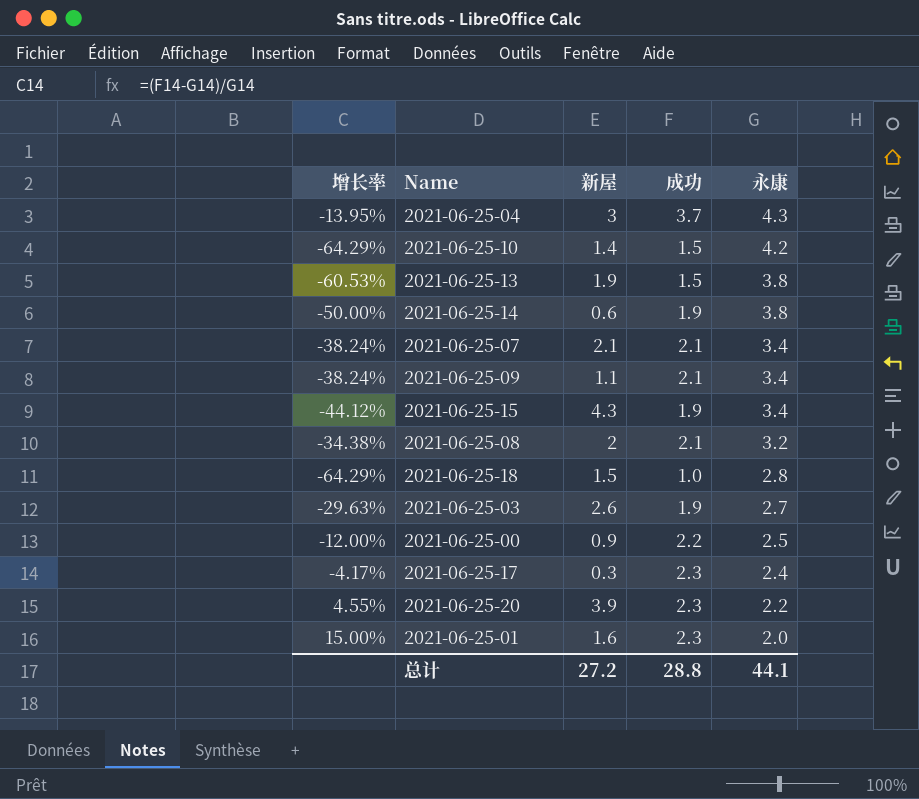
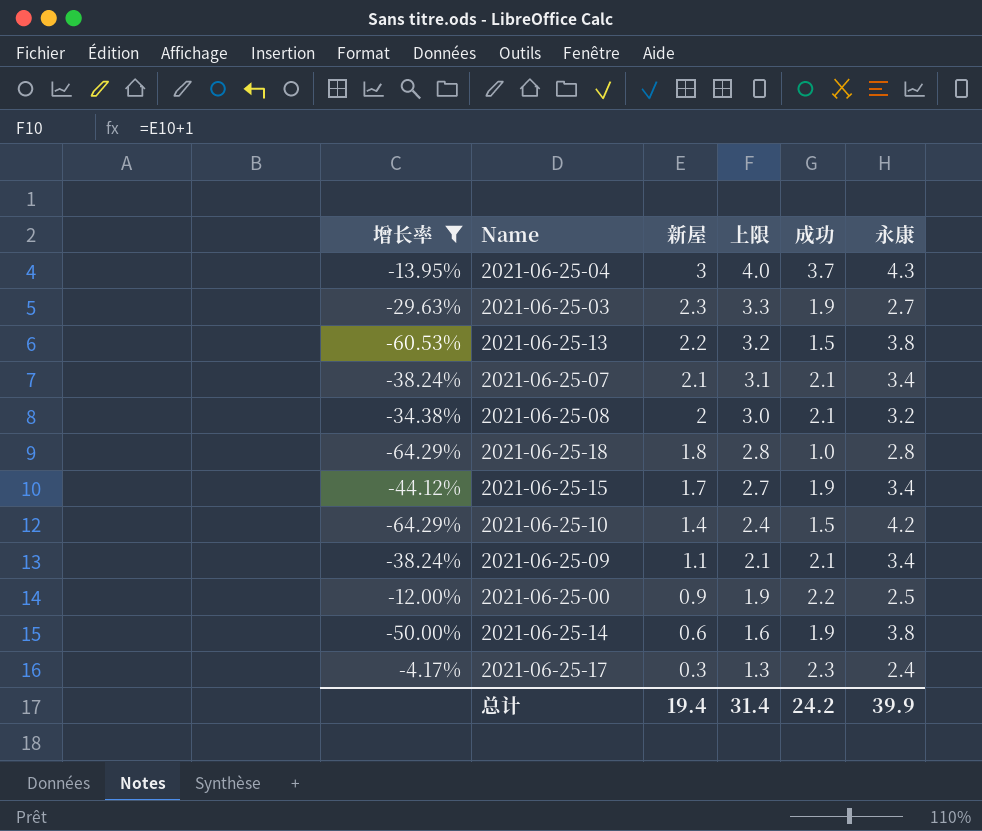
filter: none -> 增长率 <= -4.17%
row order: 永康 descending -> 新屋 descending
column 上限 | formula: none -> [新屋] + 1
2021-06-25-03 | 新屋: 2.6 -> 2.3
2021-06-25-13 | 新屋: 1.9 -> 2.2
2021-06-25-18 | 新屋: 1.5 -> 1.8
2021-06-25-15 | 新屋: 4.3 -> 1.7
总计 | 新屋: 27.2 -> 19.4
总计 | 成功: 28.8 -> 24.2
总计 | 永康: 44.1 -> 39.9

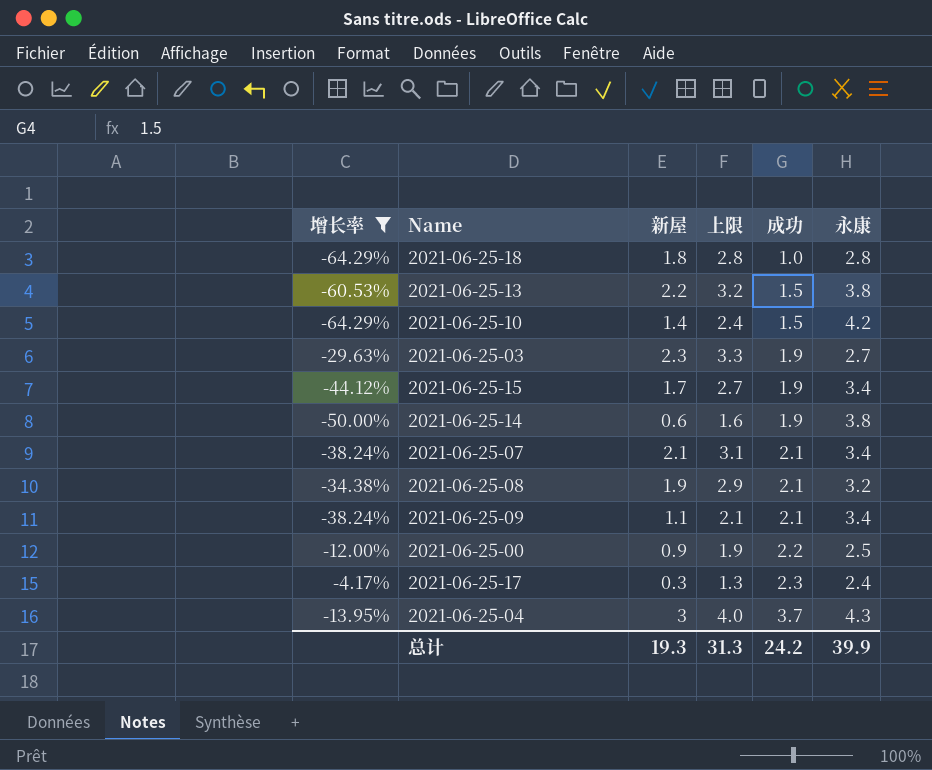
row order: 新屋 descending -> 成功 ascending
2021-06-25-08 | 新屋: 2 -> 1.9
2021-06-25-08 | 上限: 3.0 -> 2.9
总计 | 新屋: 19.4 -> 19.3
总计 | 上限: 31.4 -> 31.3

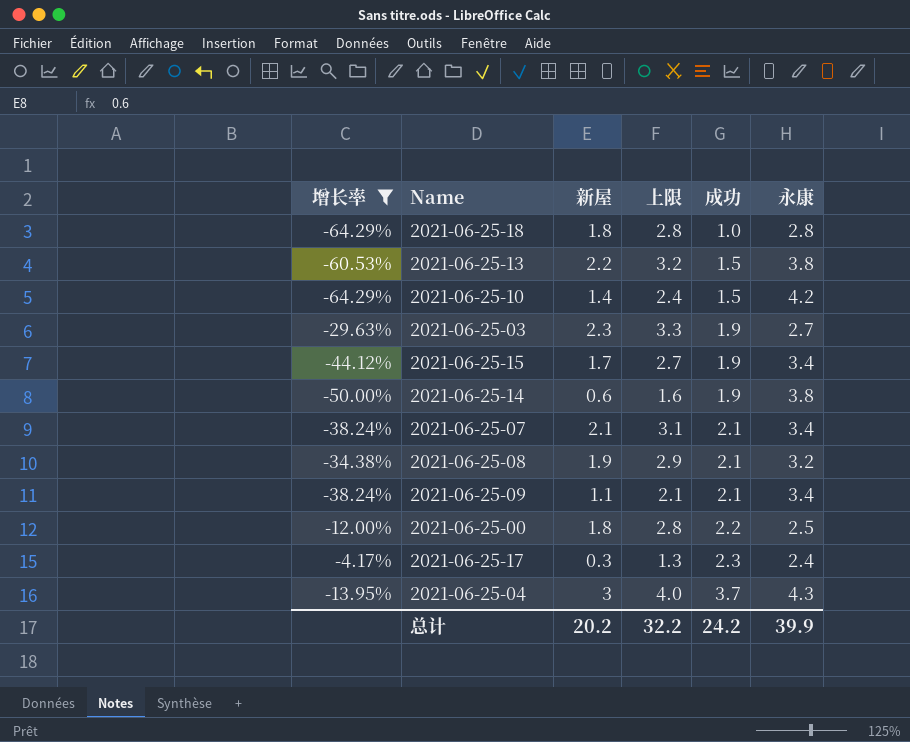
2021-06-25-00 | 新屋: 0.9 -> 1.8
2021-06-25-00 | 上限: 1.9 -> 2.8
总计 | 新屋: 19.3 -> 20.2
总计 | 上限: 31.3 -> 32.2

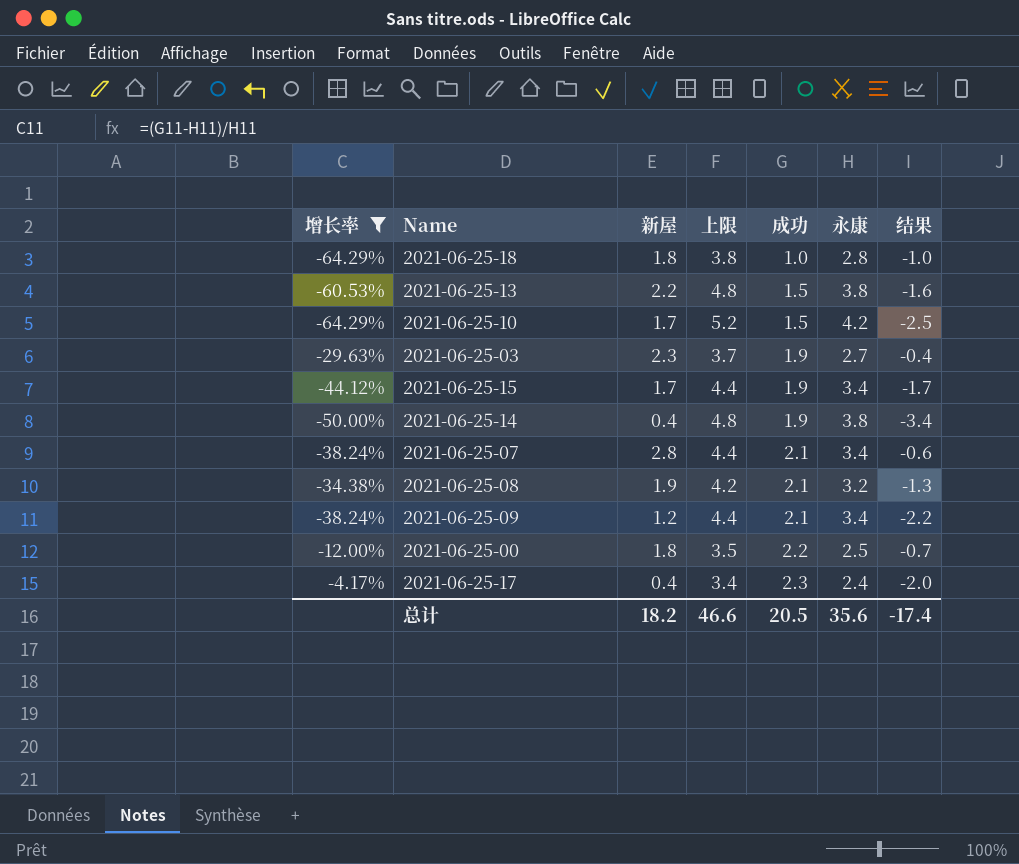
column 上限 | formula: [新屋] + 1 -> [永康] + 1
column 结果 | formula: none -> [新屋] - [永康]
row 2021-06-25-04: -13.95% | 3 | 4.0 | 3.7 | 4.3 -> none
2021-06-25-10 | 新屋: 1.4 -> 1.7
2021-06-25-14 | 新屋: 0.6 -> 0.4
2021-06-25-07 | 新屋: 2.1 -> 2.8
2021-06-25-09 | 新屋: 1.1 -> 1.2
2021-06-25-17 | 新屋: 0.3 -> 0.4
总计 | 新屋: 20.2 -> 18.2
总计 | 上限: 32.2 -> 46.6
总计 | 成功: 24.2 -> 20.5
总计 | 永康: 39.9 -> 35.6

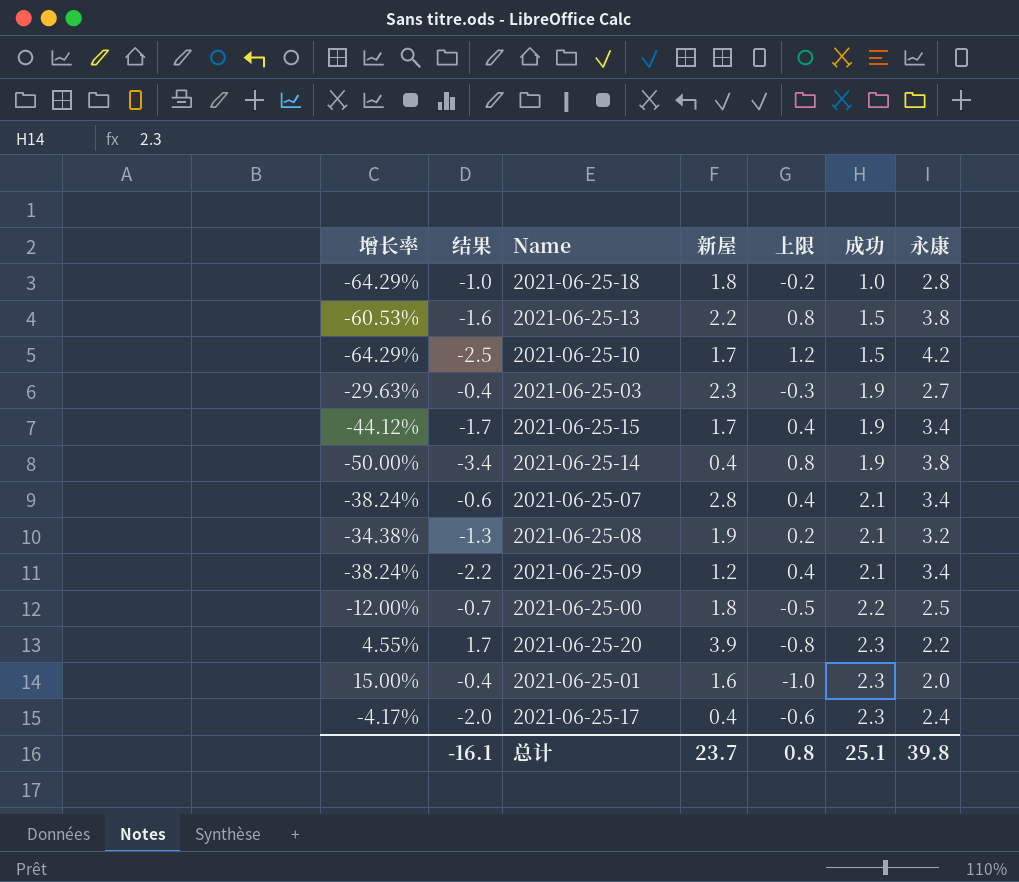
filter: 增长率 <= -4.17% -> none
column 结果 | position: 7 -> 2
column 上限 | formula: [永康] + 1 -> [永康] - 3
总计 | 结果: -17.4 -> -16.1
总计 | 新屋: 18.2 -> 23.7
总计 | 上限: 46.6 -> 0.8
总计 | 成功: 20.5 -> 25.1
总计 | 永康: 35.6 -> 39.8

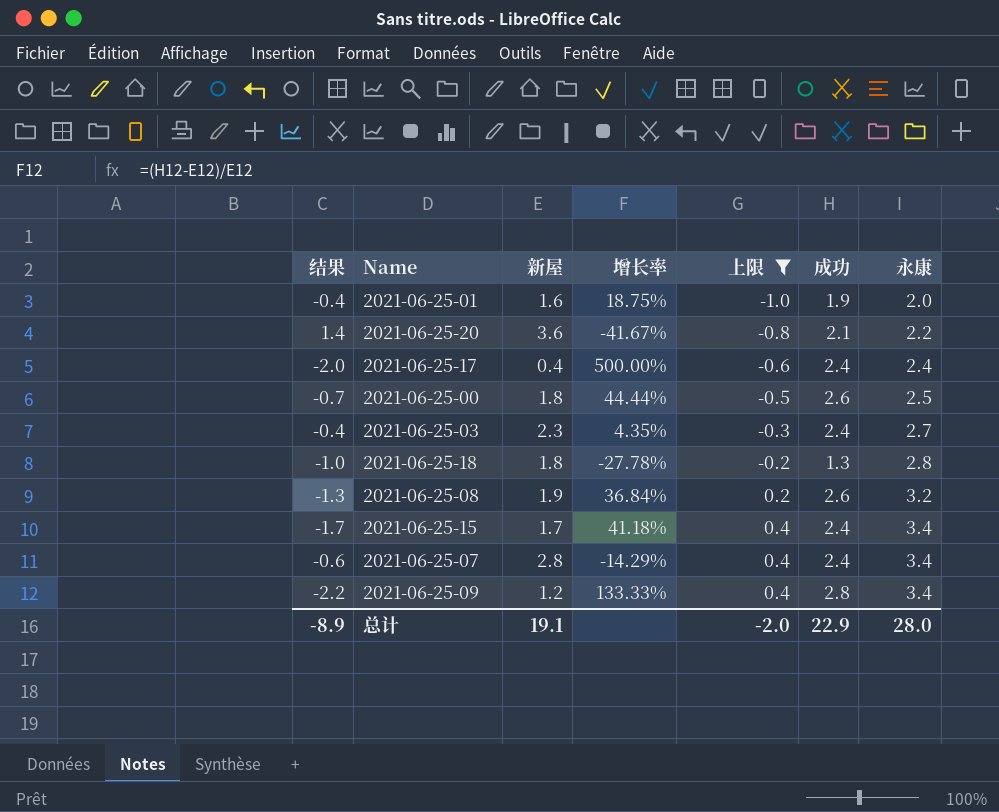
filter: none -> 上限 <= 0.4
row order: 成功 ascending -> 上限 ascending
column 增长率 | formula: ([成功] - [永康]) / [永康] -> ([成功] - [新屋]) / [新屋]
column 增长率 | position: 1 -> 4
2021-06-25-01 | 成功: 2.3 -> 1.9
2021-06-25-20 | 结果: 1.7 -> 1.4
2021-06-25-20 | 新屋: 3.9 -> 3.6
2021-06-25-20 | 成功: 2.3 -> 2.1
2021-06-25-17 | 成功: 2.3 -> 2.4
2021-06-25-00 | 成功: 2.2 -> 2.6
2021-06-25-03 | 成功: 1.9 -> 2.4
2021-06-25-18 | 成功: 1.0 -> 1.3
2021-06-25-08 | 成功: 2.1 -> 2.6
2021-06-25-15 | 成功: 1.9 -> 2.4
2021-06-25-07 | 成功: 2.1 -> 2.4
2021-06-25-09 | 成功: 2.1 -> 2.8
总计 | 结果: -16.1 -> -8.9
总计 | 新屋: 23.7 -> 19.1
总计 | 上限: 0.8 -> -2.0
总计 | 成功: 25.1 -> 22.9
总计 | 永康: 39.8 -> 28.0

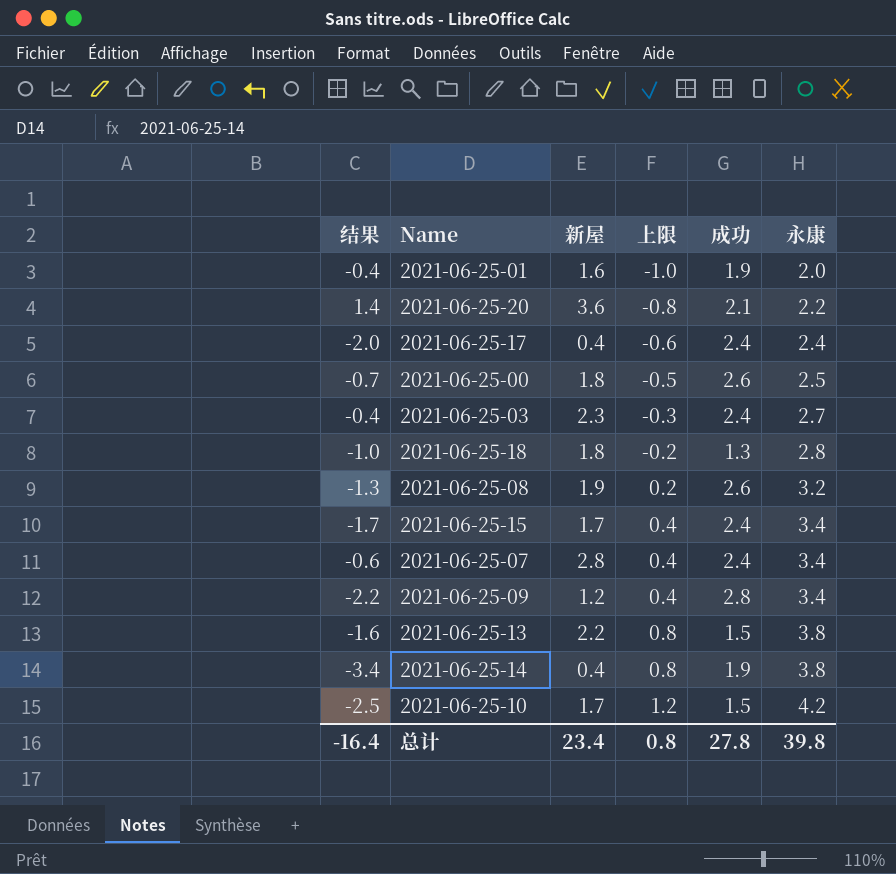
filter: 上限 <= 0.4 -> none
column 增长率 | formula: ([成功] - [新屋]) / [新屋] -> none
总计 | 结果: -8.9 -> -16.4
总计 | 新屋: 19.1 -> 23.4
总计 | 上限: -2.0 -> 0.8
总计 | 成功: 22.9 -> 27.8
总计 | 永康: 28.0 -> 39.8

